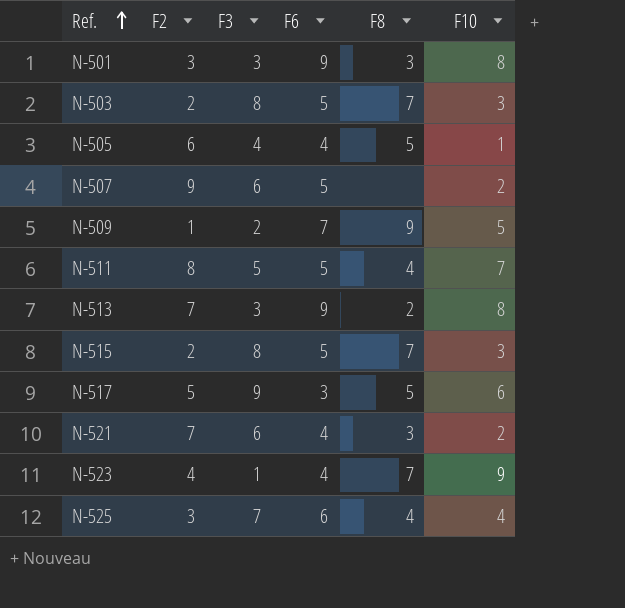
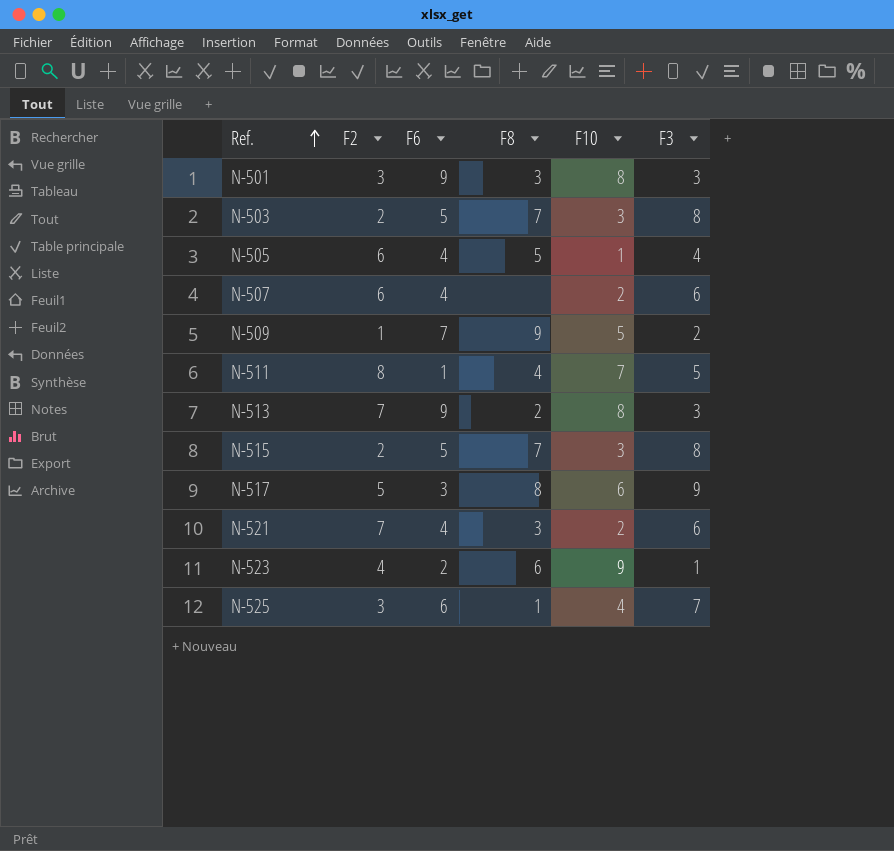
column F3 | position: 3 -> 6
N-507 | F2: 9 -> 6
N-507 | F6: 5 -> 4
N-511 | F6: 5 -> 1
N-517 | F8: 5 -> 8
N-523 | F6: 4 -> 2
N-523 | F8: 7 -> 6
N-525 | F8: 4 -> 1

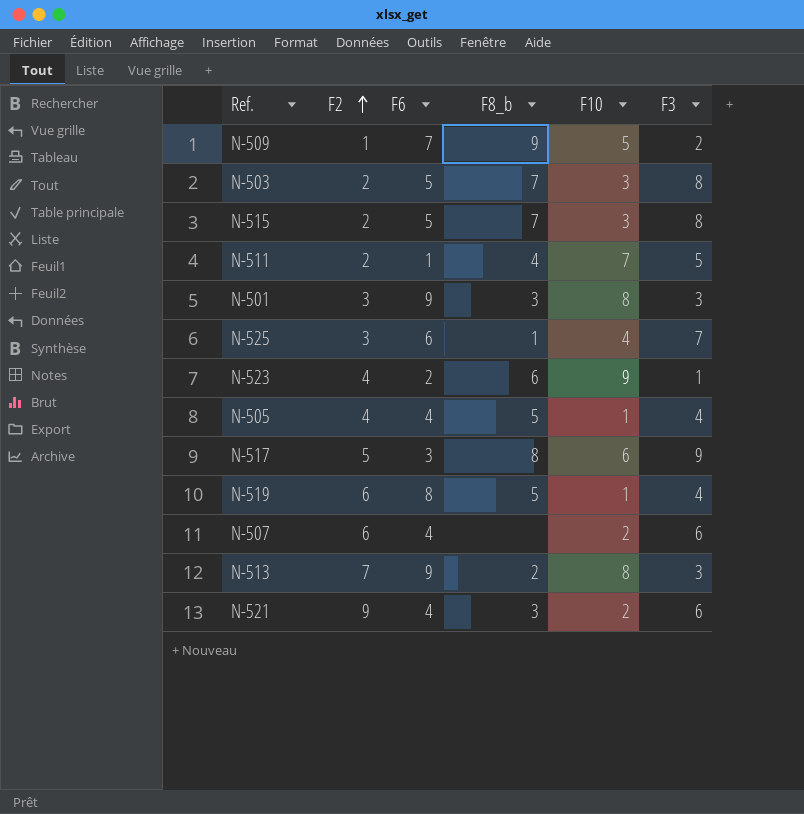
row order: Ref. ascending -> F2 ascending
column name: F8 -> F8_b
N-511 | F2: 8 -> 2
N-505 | F2: 6 -> 4
row N-519: none -> 6 | 8 | 5 | 1 | 4
N-521 | F2: 7 -> 9

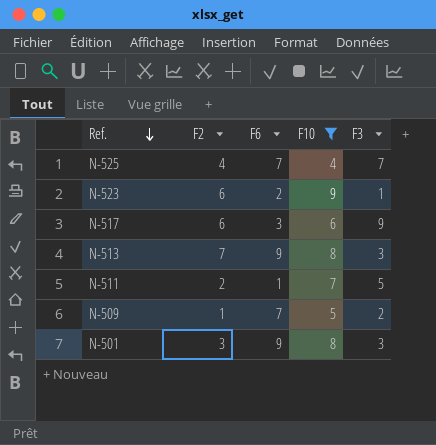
filter: none -> F10 >= 4
row order: F2 ascending -> Ref. descending
column F8_b | position: 4 -> none
N-525 | F2: 3 -> 4
N-525 | F6: 6 -> 7
N-523 | F2: 4 -> 6
N-517 | F2: 5 -> 6

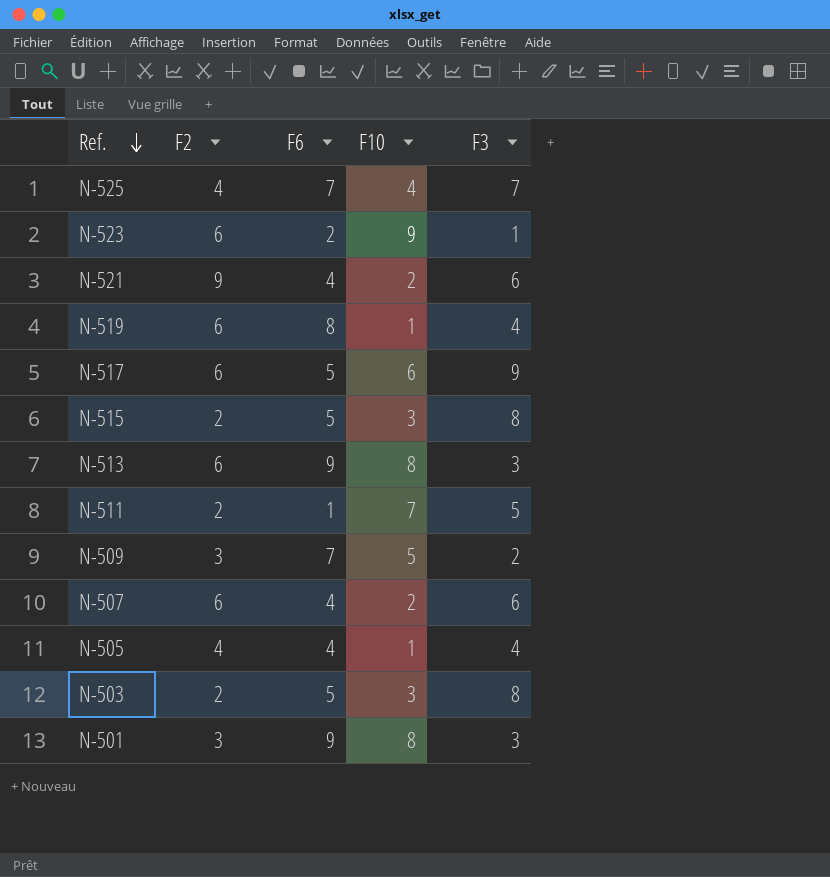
filter: F10 >= 4 -> none
N-517 | F6: 3 -> 5
N-513 | F2: 7 -> 6
N-509 | F2: 1 -> 3

